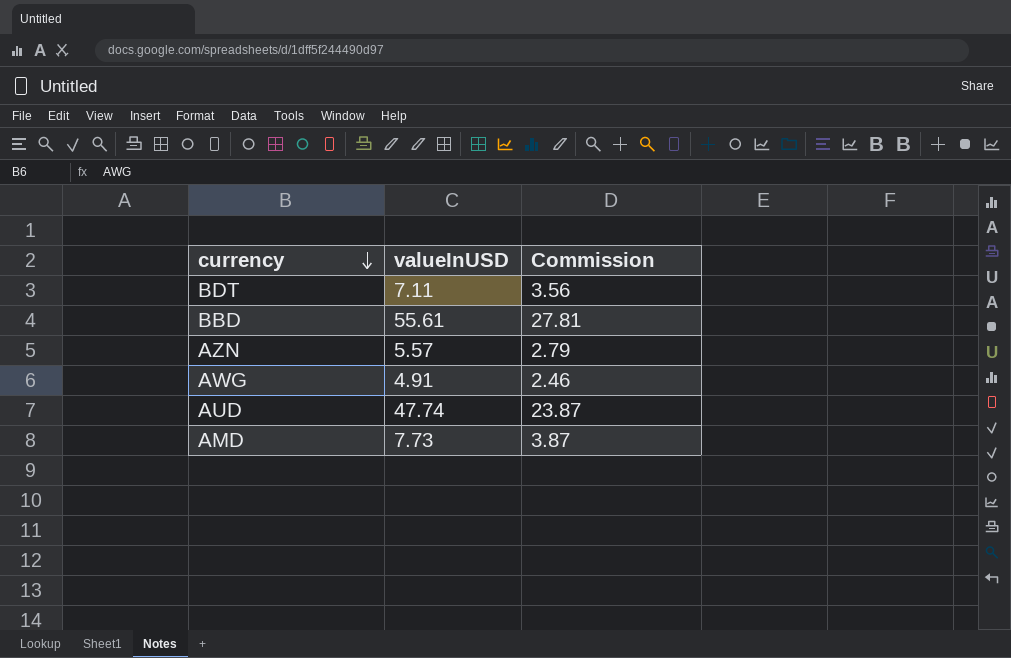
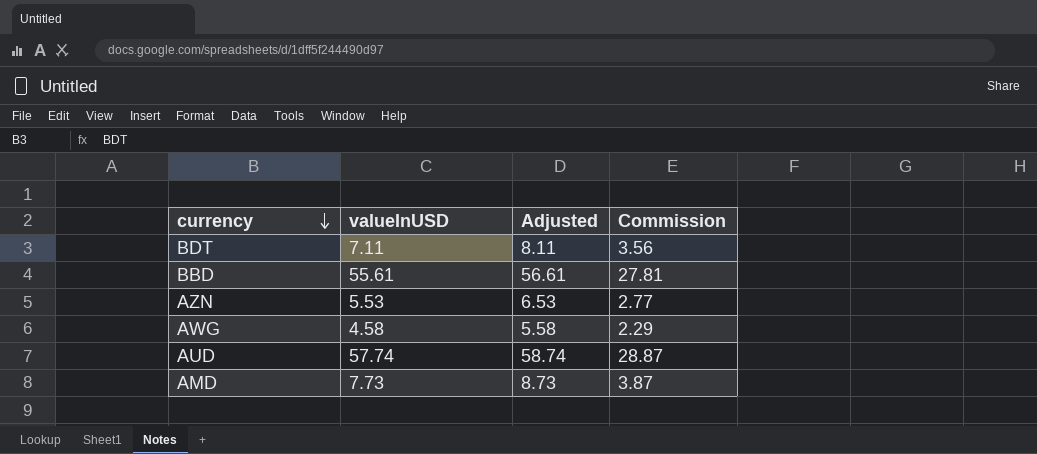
column Adjusted | formula: none -> [valueInUSD] + 1
AZN | valueInUSD: 5.57 -> 5.53
AZN | Commission: 2.79 -> 2.77
AWG | valueInUSD: 4.91 -> 4.58
AWG | Commission: 2.46 -> 2.29
AUD | valueInUSD: 47.74 -> 57.74
AUD | Commission: 23.87 -> 28.87

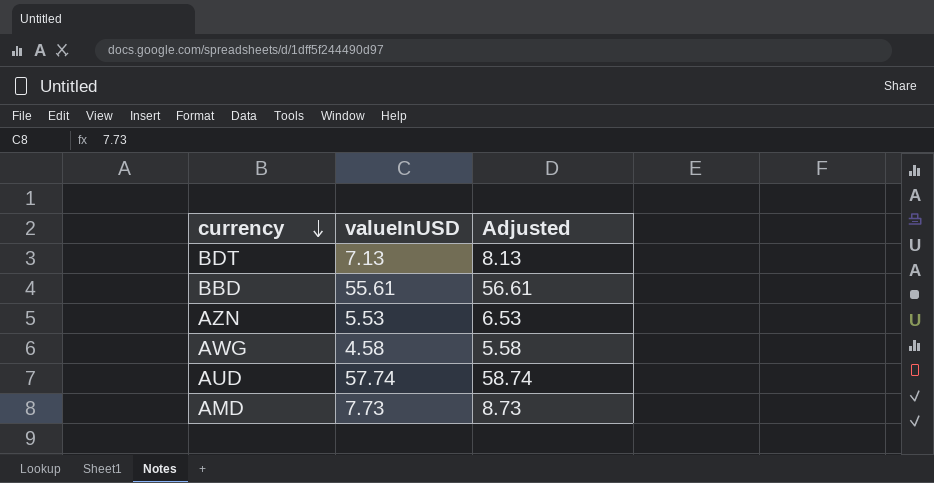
column Commission | formula: [valueInUSD] * 0.5 -> none
BDT | valueInUSD: 7.11 -> 7.13
BDT | Adjusted: 8.11 -> 8.13

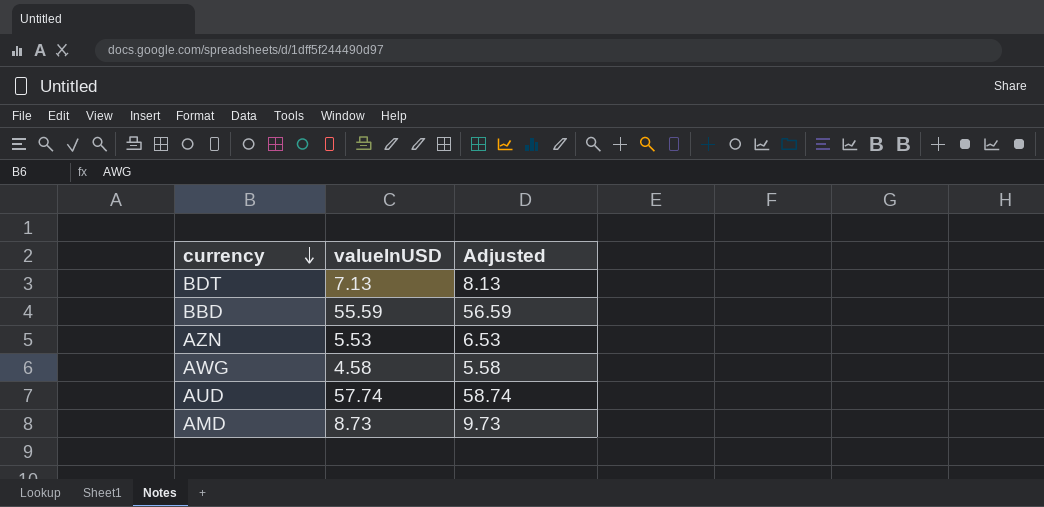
BBD | valueInUSD: 55.61 -> 55.59
BBD | Adjusted: 56.61 -> 56.59
AMD | valueInUSD: 7.73 -> 8.73
AMD | Adjusted: 8.73 -> 9.73

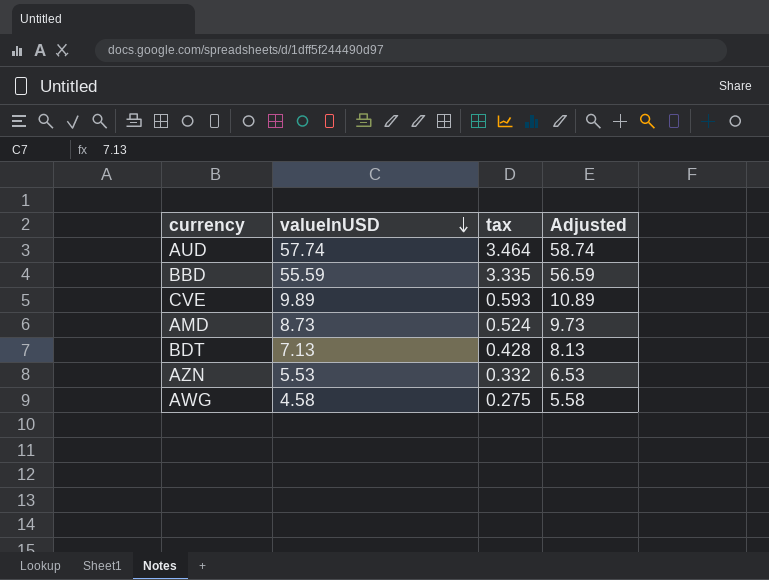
row order: currency descending -> valueInUSD descending
column tax | formula: none -> [valueInUSD] * 0.06
row CVE: none -> 9.89 | 0.593 | 10.89

